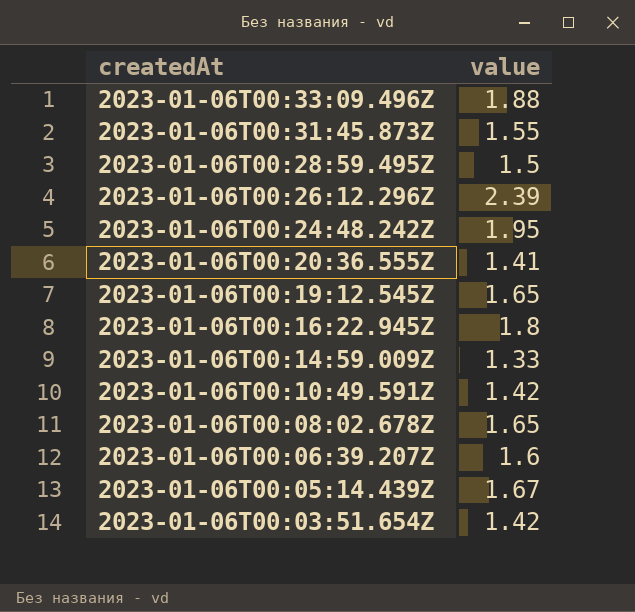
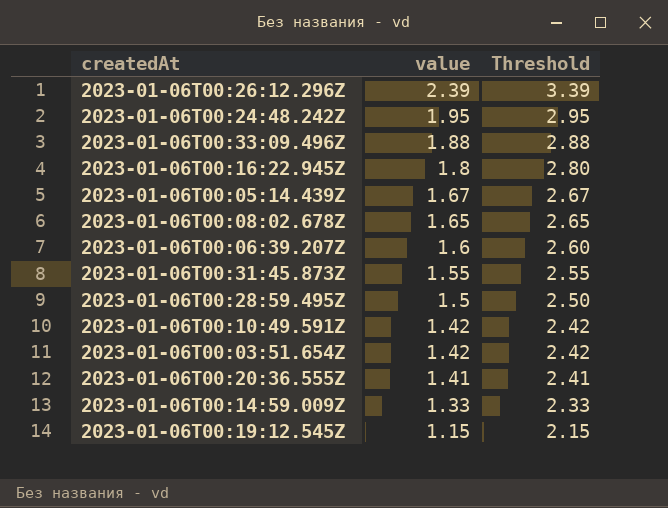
row order: createdAt descending -> value descending
column Threshold | formula: none -> [value] + 1
2023-01-06T00:19:12.545Z | value: 1.65 -> 1.15

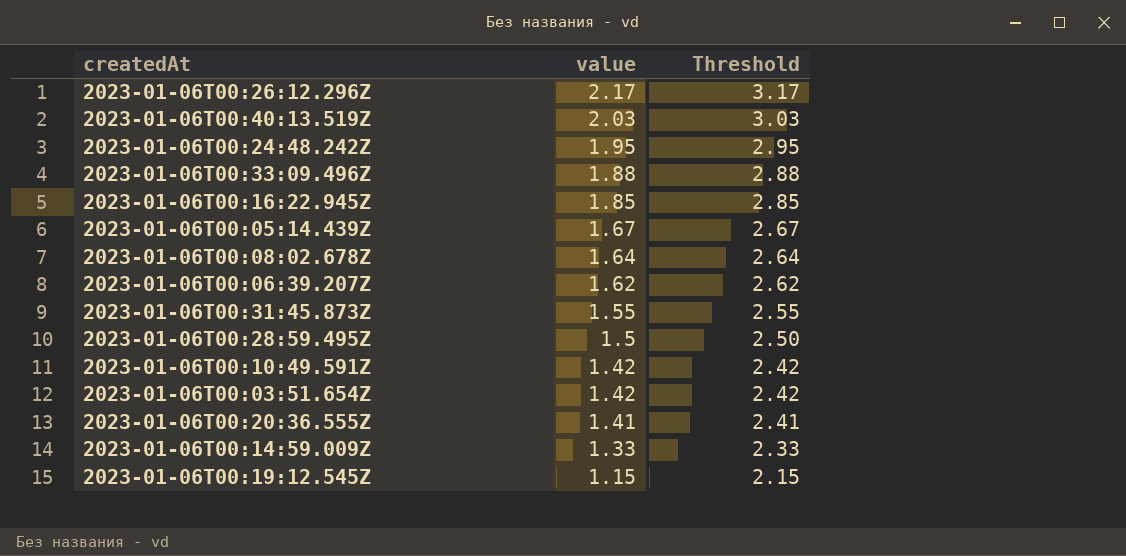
2023-01-06T00:26:12.296Z | value: 2.39 -> 2.17
2023-01-06T00:26:12.296Z | Threshold: 3.39 -> 3.17
row 2023-01-06T00:40:13.519Z: none -> 2.03 | 3.03
2023-01-06T00:16:22.945Z | value: 1.8 -> 1.85
2023-01-06T00:16:22.945Z | Threshold: 2.80 -> 2.85
2023-01-06T00:08:02.678Z | value: 1.65 -> 1.64
2023-01-06T00:08:02.678Z | Threshold: 2.65 -> 2.64
2023-01-06T00:06:39.207Z | value: 1.6 -> 1.62
2023-01-06T00:06:39.207Z | Threshold: 2.60 -> 2.62

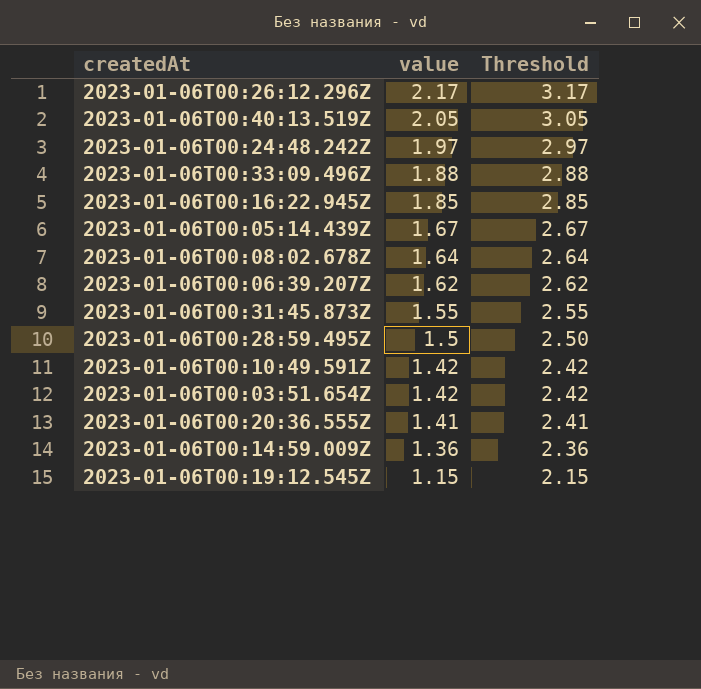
2023-01-06T00:40:13.519Z | value: 2.03 -> 2.05
2023-01-06T00:40:13.519Z | Threshold: 3.03 -> 3.05
2023-01-06T00:24:48.242Z | value: 1.95 -> 1.97
2023-01-06T00:24:48.242Z | Threshold: 2.95 -> 2.97
2023-01-06T00:14:59.009Z | value: 1.33 -> 1.36
2023-01-06T00:14:59.009Z | Threshold: 2.33 -> 2.36

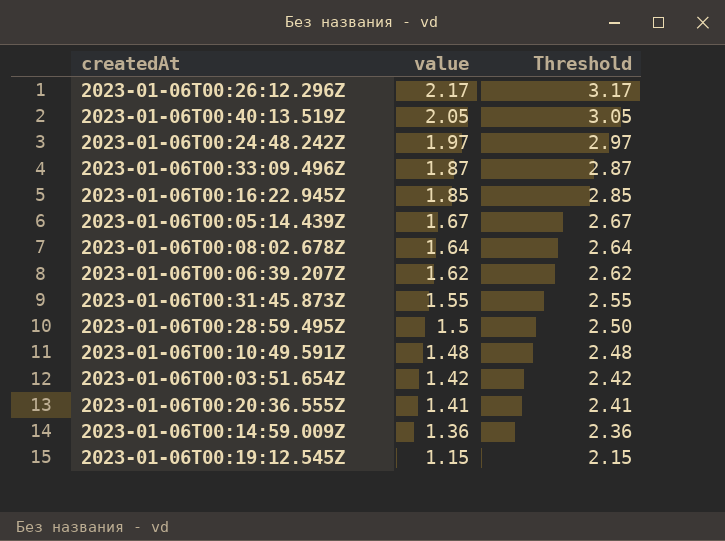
2023-01-06T00:33:09.496Z | value: 1.88 -> 1.87
2023-01-06T00:33:09.496Z | Threshold: 2.88 -> 2.87
2023-01-06T00:10:49.591Z | value: 1.42 -> 1.48
2023-01-06T00:10:49.591Z | Threshold: 2.42 -> 2.48

